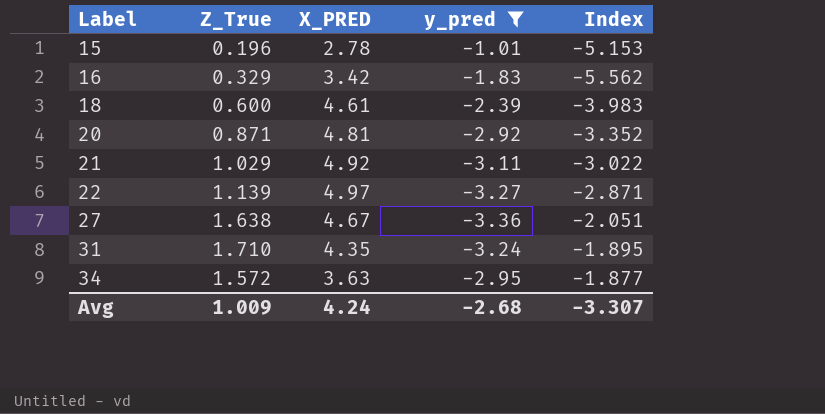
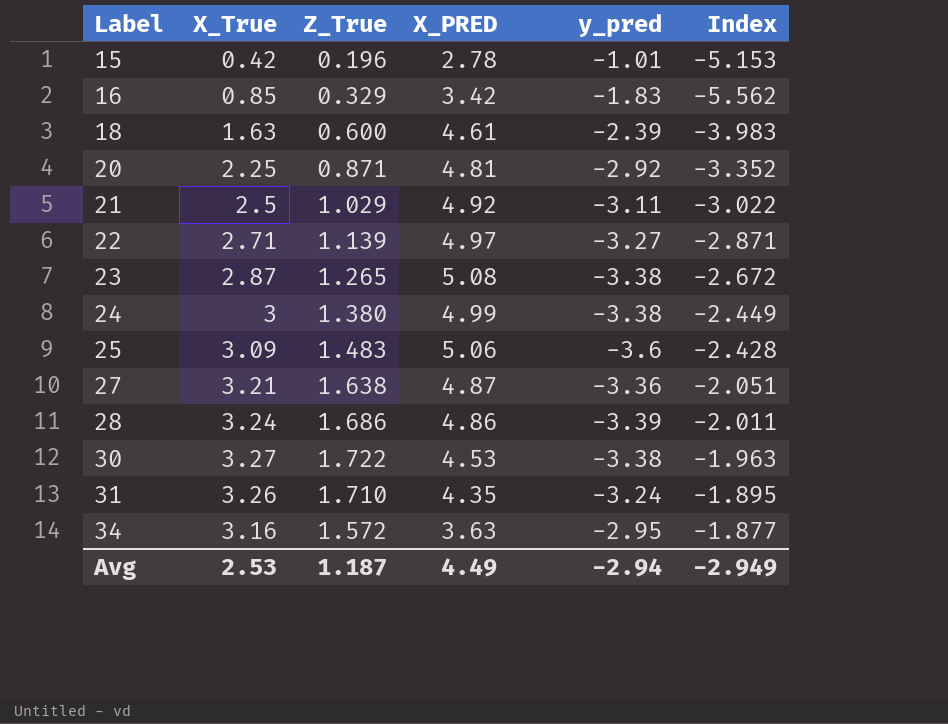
filter: y_pred >= -3.36 -> none
column X_True | position: none -> 2
27 | X_PRED: 4.67 -> 4.87
Avg | Z_True: 1.009 -> 1.187
Avg | X_PRED: 4.24 -> 4.49
Avg | y_pred: -2.68 -> -2.94
Avg | Index: -3.307 -> -2.949

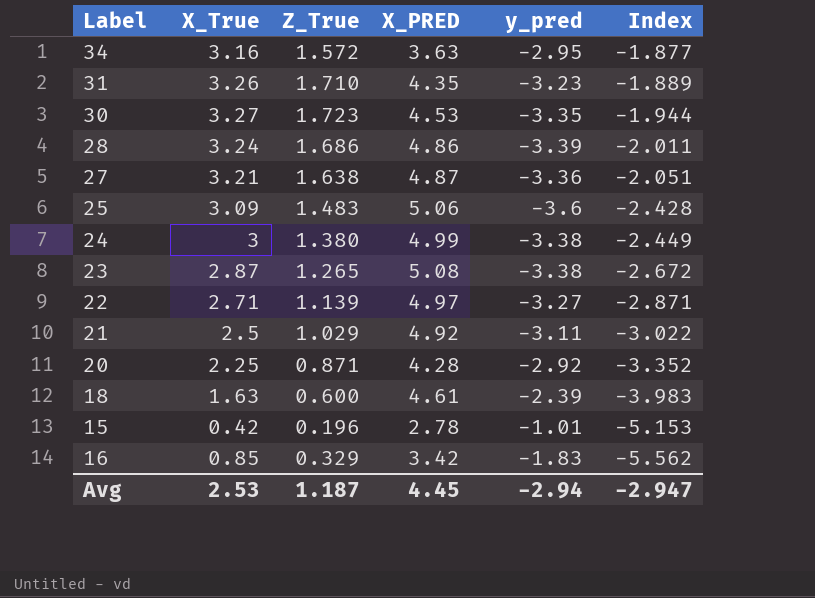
row order: Label ascending -> Index descending
31 | y_pred: -3.24 -> -3.23
31 | Index: -1.895 -> -1.889
30 | Z_True: 1.722 -> 1.723
30 | y_pred: -3.38 -> -3.35
30 | Index: -1.963 -> -1.944
20 | X_PRED: 4.81 -> 4.28
Avg | X_PRED: 4.49 -> 4.45
Avg | Index: -2.949 -> -2.947

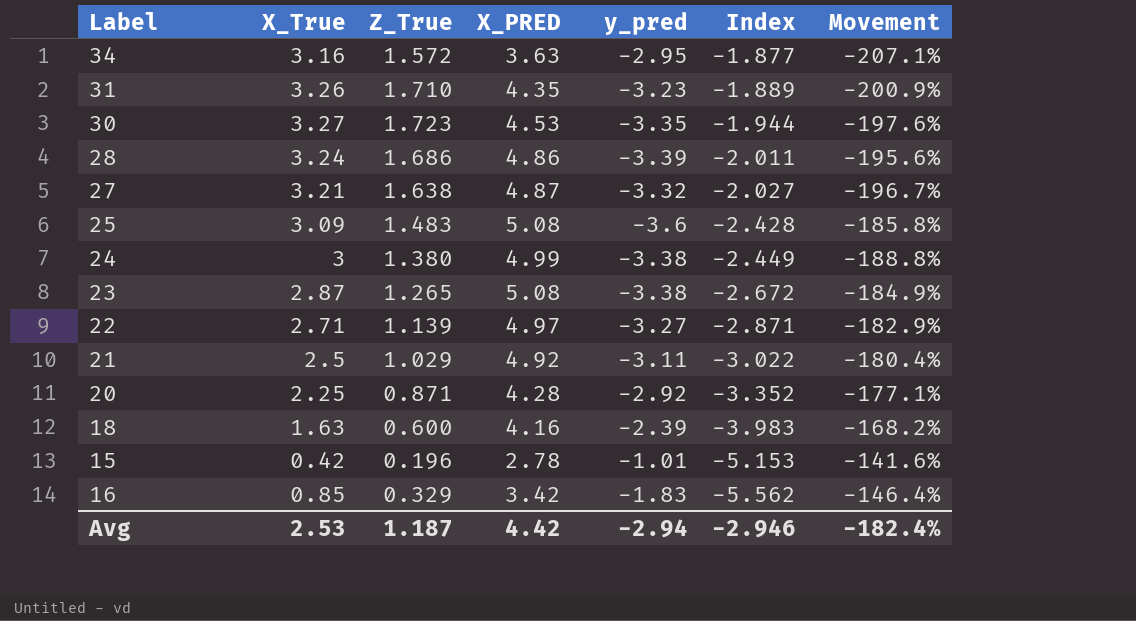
column Movement | formula: none -> ([X_True] - [y_pred]) / [y_pred]
27 | y_pred: -3.36 -> -3.32
27 | Index: -2.051 -> -2.027
25 | X_PRED: 5.06 -> 5.08
18 | X_PRED: 4.61 -> 4.16
Avg | X_PRED: 4.45 -> 4.42
Avg | Index: -2.947 -> -2.946

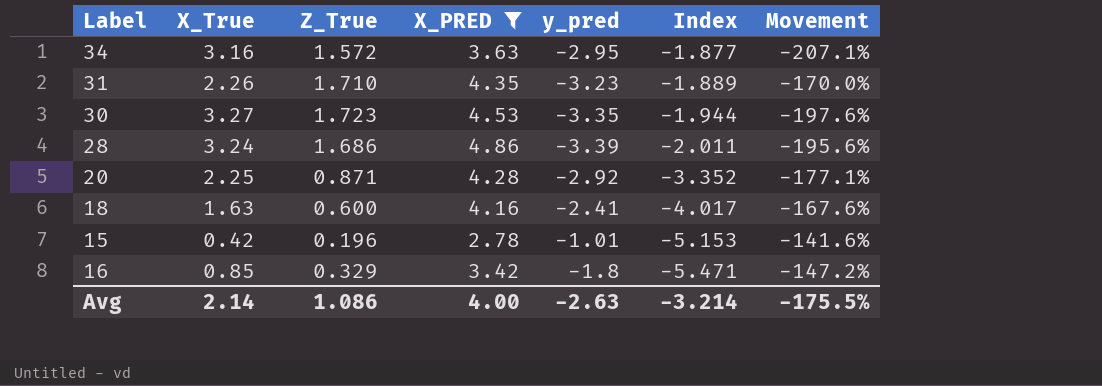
filter: none -> X_PRED <= 4.86
31 | X_True: 3.26 -> 2.26
31 | Movement: -200.9% -> -170.0%
18 | y_pred: -2.39 -> -2.41
18 | Index: -3.983 -> -4.017
18 | Movement: -168.2% -> -167.6%
16 | y_pred: -1.83 -> -1.8
16 | Index: -5.562 -> -5.471
16 | Movement: -146.4% -> -147.2%
Avg | X_True: 2.53 -> 2.14
Avg | Z_True: 1.187 -> 1.086
Avg | X_PRED: 4.42 -> 4.00
Avg | y_pred: -2.94 -> -2.63
Avg | Index: -2.946 -> -3.214
Avg | Movement: -182.4% -> -175.5%

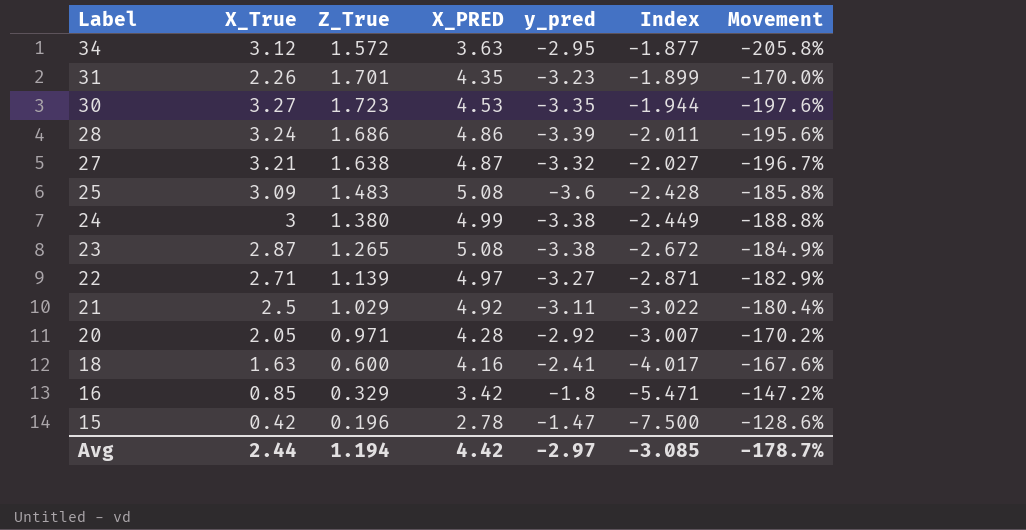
filter: X_PRED <= 4.86 -> none
row order: Index descending -> Label descending
34 | X_True: 3.16 -> 3.12
34 | Movement: -207.1% -> -205.8%
31 | Z_True: 1.710 -> 1.701
31 | Index: -1.889 -> -1.899
20 | X_True: 2.25 -> 2.05
20 | Z_True: 0.871 -> 0.971
20 | Index: -3.352 -> -3.007
20 | Movement: -177.1% -> -170.2%
15 | y_pred: -1.01 -> -1.47
15 | Index: -5.153 -> -7.500
15 | Movement: -141.6% -> -128.6%
Avg | X_True: 2.14 -> 2.44
Avg | Z_True: 1.086 -> 1.194
Avg | X_PRED: 4.00 -> 4.42
Avg | y_pred: -2.63 -> -2.97
Avg | Index: -3.214 -> -3.085
Avg | Movement: -175.5% -> -178.7%

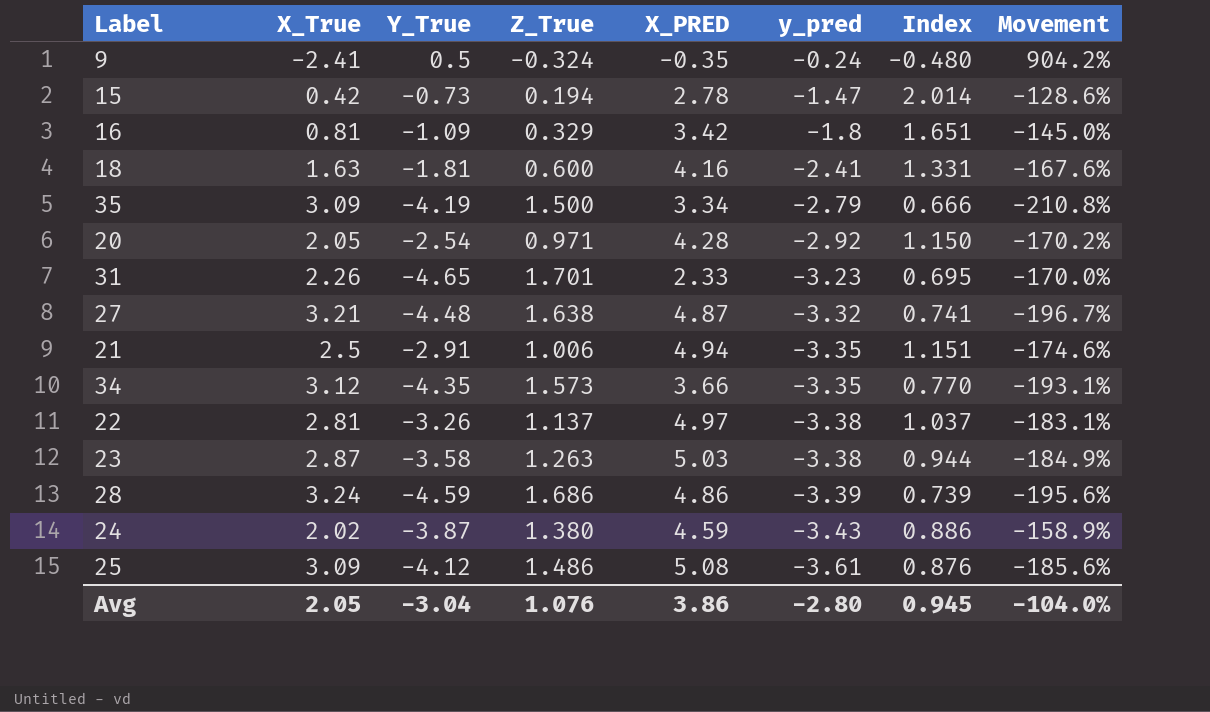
row order: Label descending -> y_pred descending
column Y_True | position: none -> 3
column Index | formula: [y_pred] / [Z_True] -> [y_pred] / [Y_True]
row 30: 3.27 | 1.723 | 4.53 | -3.35 | -1.944 | -197.6% -> none
row 9: none -> -2.41 | 0.5 | -0.324 | -0.35 | -0.24 | -0.480 | 904.2%
15 | Z_True: 0.196 -> 0.194
16 | X_True: 0.85 -> 0.81
16 | Movement: -147.2% -> -145.0%
row 35: none -> 3.09 | -4.19 | 1.500 | 3.34 | -2.79 | 0.666 | -210.8%
31 | X_PRED: 4.35 -> 2.33
21 | Z_True: 1.029 -> 1.006
21 | X_PRED: 4.92 -> 4.94
21 | y_pred: -3.11 -> -3.35
21 | Movement: -180.4% -> -174.6%
34 | Z_True: 1.572 -> 1.573
34 | X_PRED: 3.63 -> 3.66
34 | y_pred: -2.95 -> -3.35
34 | Movement: -205.8% -> -193.1%
22 | X_True: 2.71 -> 2.81
22 | Z_True: 1.139 -> 1.137
22 | y_pred: -3.27 -> -3.38
22 | Movement: -182.9% -> -183.1%
23 | Z_True: 1.265 -> 1.263
23 | X_PRED: 5.08 -> 5.03
24 | X_True: 3 -> 2.02
24 | X_PRED: 4.99 -> 4.59
24 | y_pred: -3.38 -> -3.43
24 | Movement: -188.8% -> -158.9%
25 | Z_True: 1.483 -> 1.486
25 | y_pred: -3.6 -> -3.61
25 | Movement: -185.8% -> -185.6%
Avg | X_True: 2.44 -> 2.05
Avg | Z_True: 1.194 -> 1.076
Avg | X_PRED: 4.42 -> 3.86
Avg | y_pred: -2.97 -> -2.80
Avg | Index: -3.085 -> 0.945
Avg | Movement: -178.7% -> -104.0%

